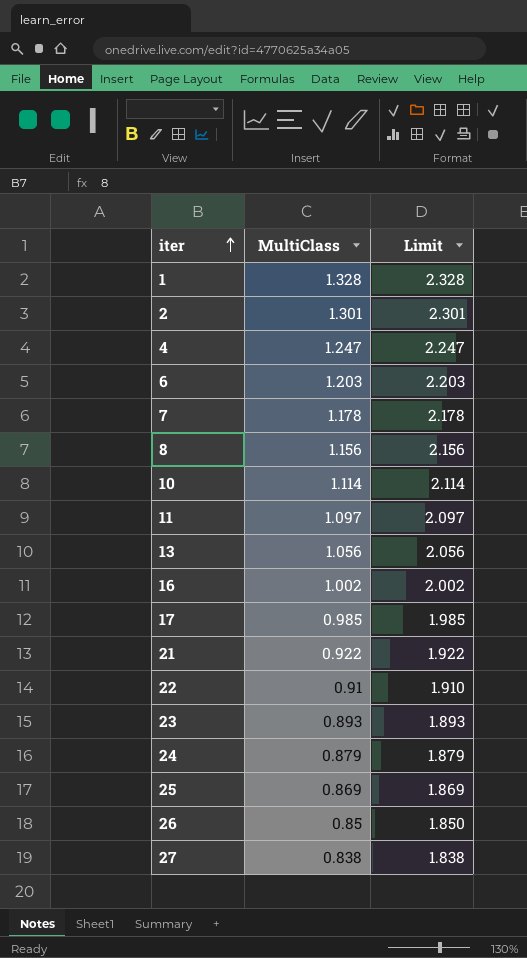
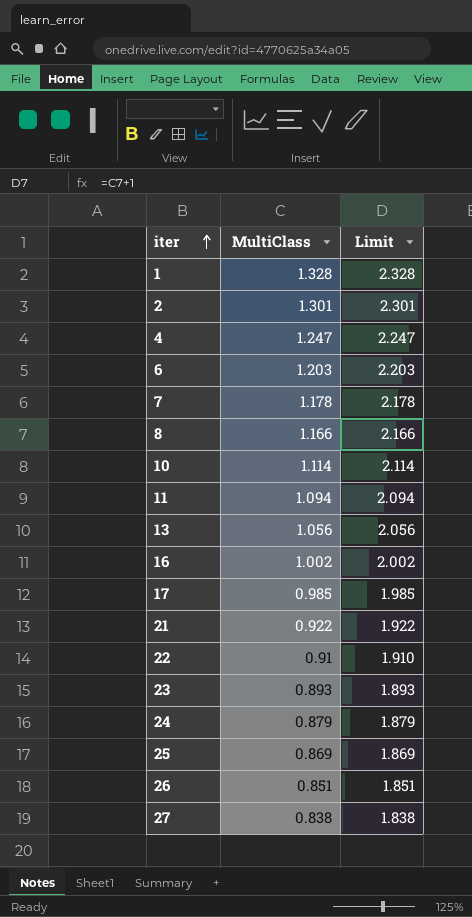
8 | MultiClass: 1.156 -> 1.166
8 | Limit: 2.156 -> 2.166
11 | MultiClass: 1.097 -> 1.094
11 | Limit: 2.097 -> 2.094
26 | MultiClass: 0.85 -> 0.851
26 | Limit: 1.850 -> 1.851

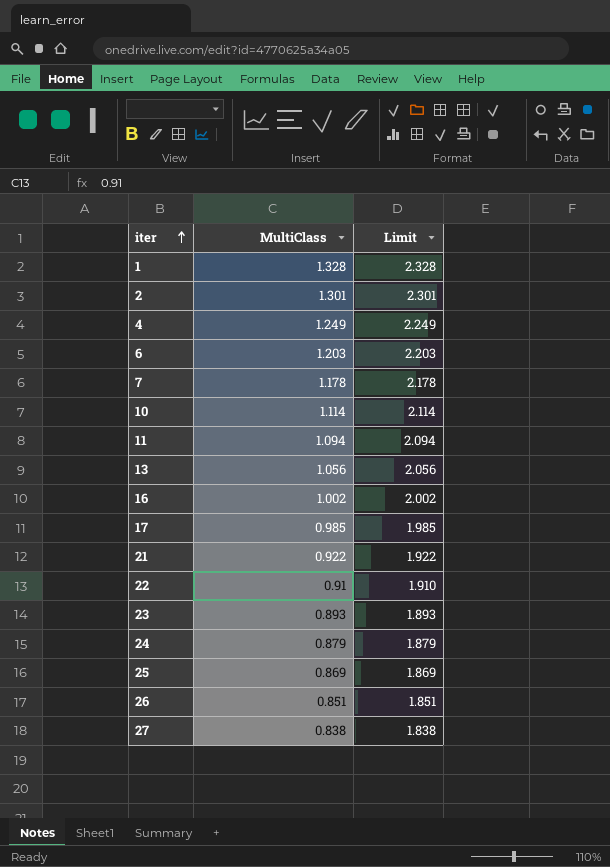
row 8: 1.166 | 2.166 -> none
4 | MultiClass: 1.247 -> 1.249
4 | Limit: 2.247 -> 2.249

